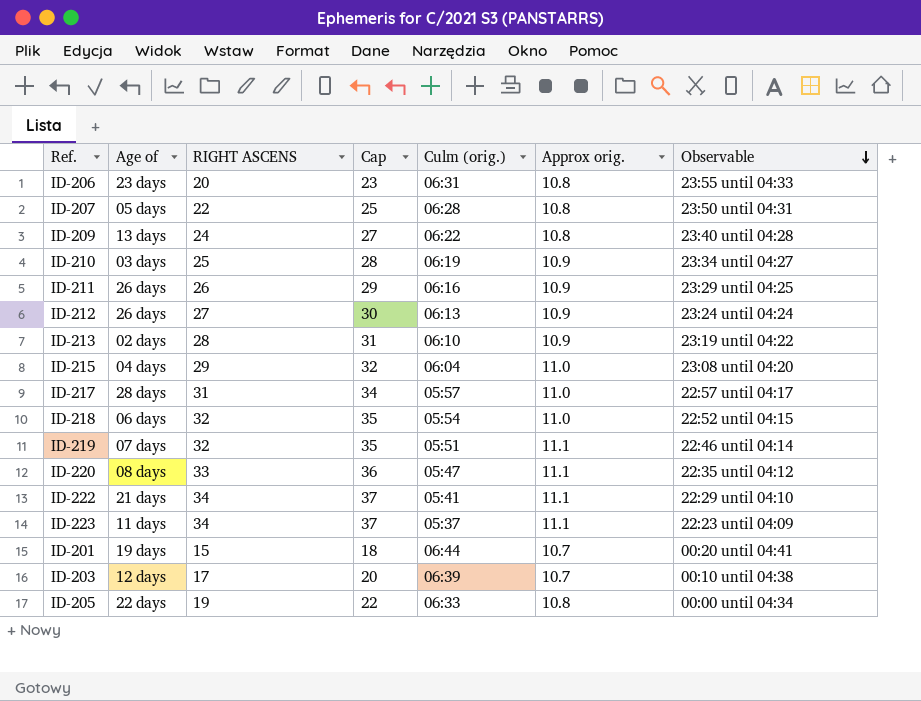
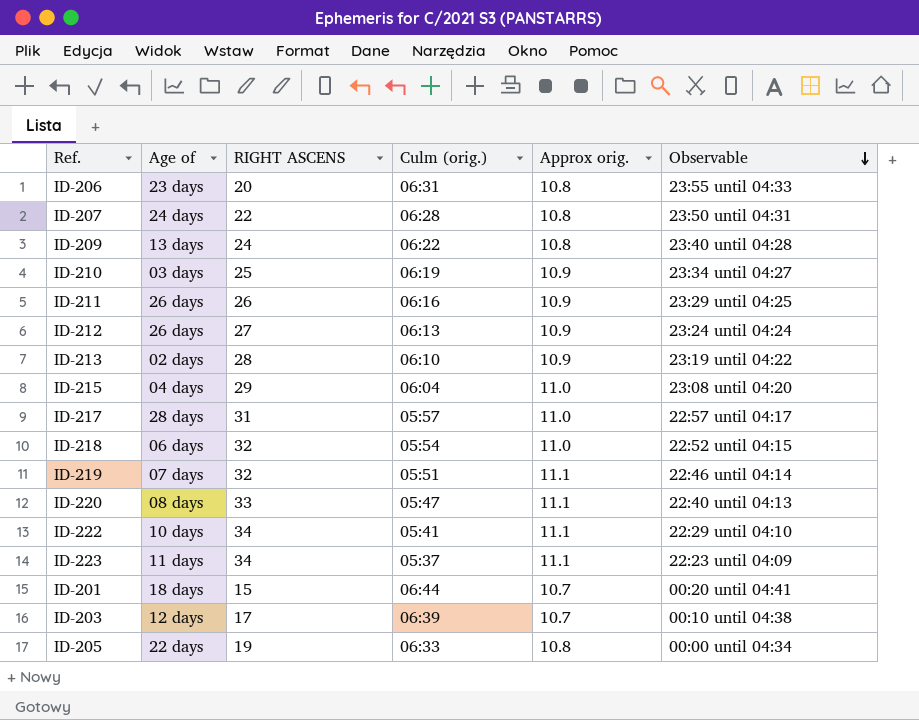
column Cap | formula: [RIGHT ASCENS] + 3 -> none
ID-207 | Age of: 05 days -> 24 days
ID-220 | Observable: 22:35 until 04:12 -> 22:40 until 04:13
ID-222 | Age of: 21 days -> 10 days
ID-201 | Age of: 19 days -> 18 days

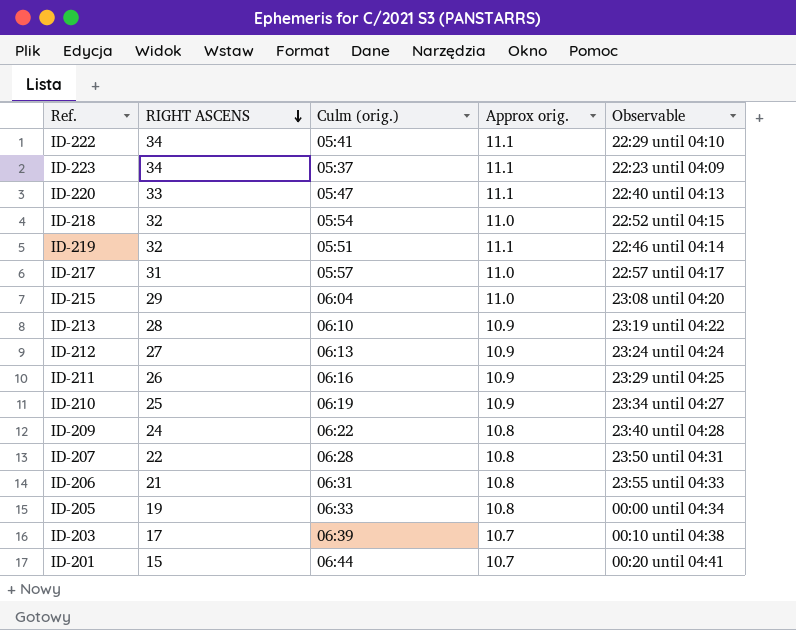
row order: Observable descending -> RIGHT ASCENS descending
column Age of | position: 2 -> none
ID-206 | RIGHT ASCENS: 20 -> 21

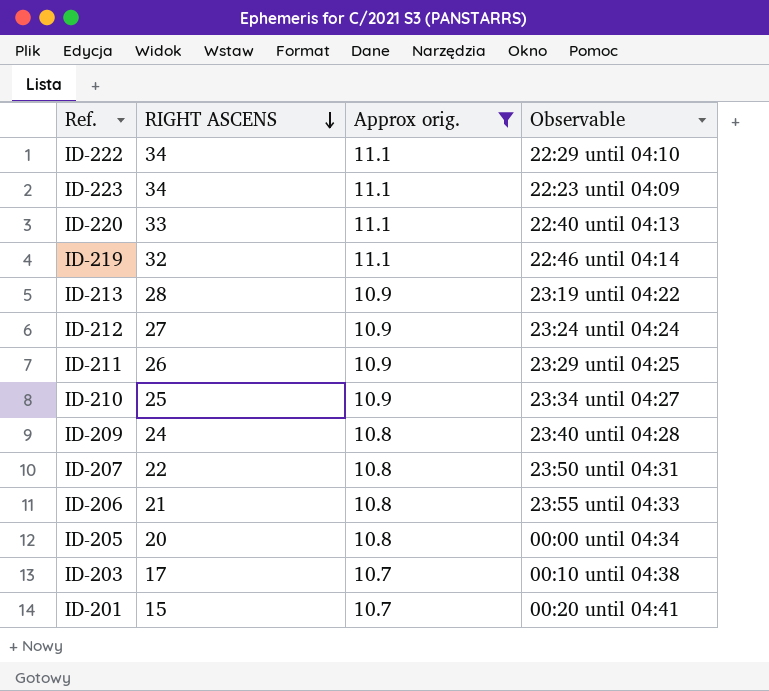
filter: none -> Approx orig. != 11.0
column Culm (orig.) | position: 3 -> none
ID-205 | RIGHT ASCENS: 19 -> 20

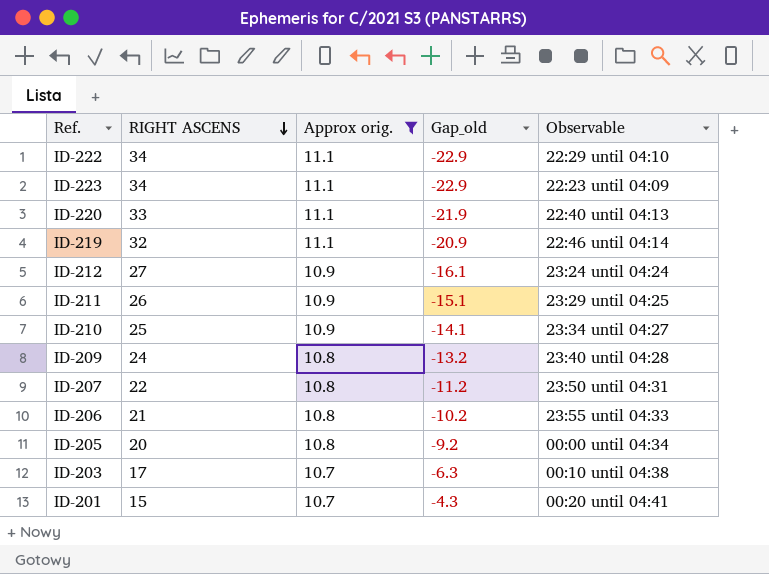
column Gap_old | formula: none -> [Approx orig.] - [RIGHT ASCENS]
row ID-213: 28 | 10.9 | 23:19 until 04:22 -> none

